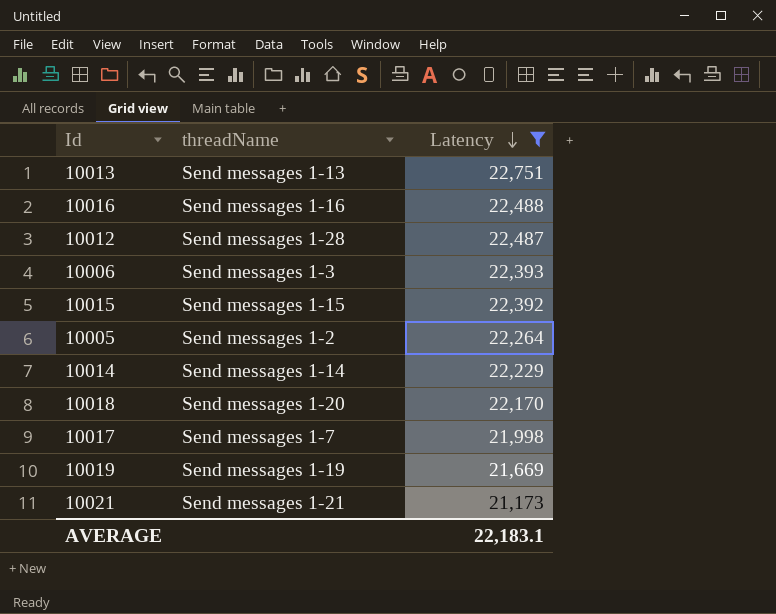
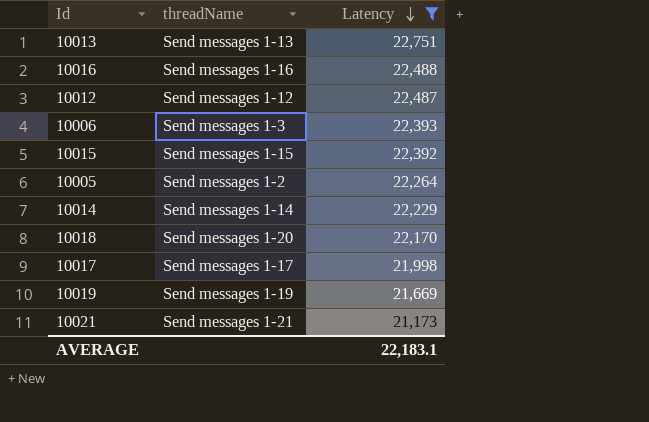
10012 | threadName: Send messages 1-28 -> Send messages 1-12
10017 | threadName: Send messages 1-7 -> Send messages 1-17

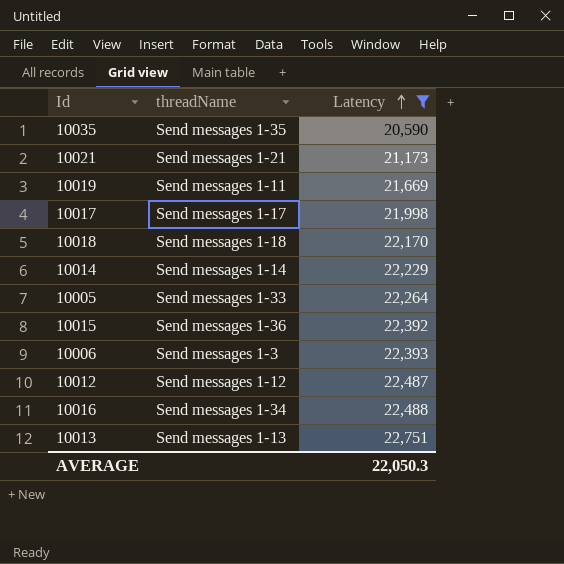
row order: Latency descending -> Latency ascending
row 10035: none -> Send messages 1-35 | 20,590
10019 | threadName: Send messages 1-19 -> Send messages 1-11
10018 | threadName: Send messages 1-20 -> Send messages 1-18
10005 | threadName: Send messages 1-2 -> Send messages 1-33
10015 | threadName: Send messages 1-15 -> Send messages 1-36
10016 | threadName: Send messages 1-16 -> Send messages 1-34
AVERAGE | Latency: 22,183.1 -> 22,050.3

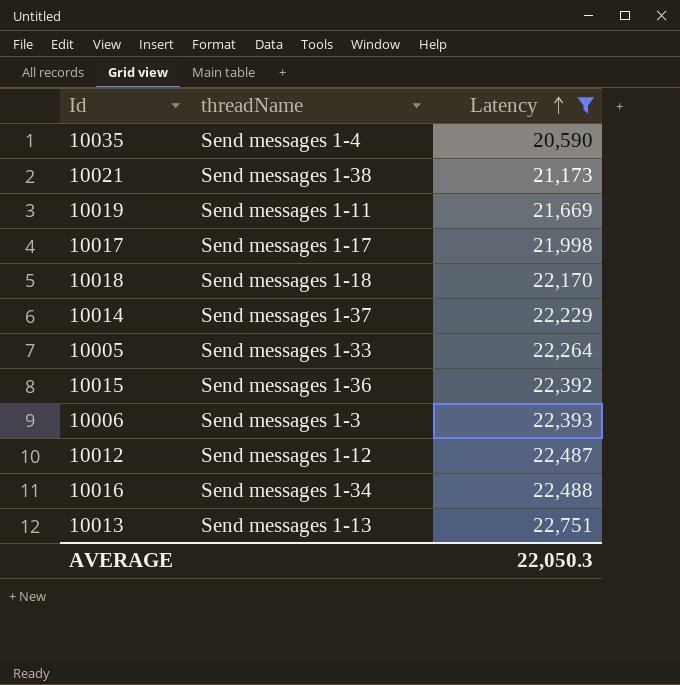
10035 | threadName: Send messages 1-35 -> Send messages 1-4
10021 | threadName: Send messages 1-21 -> Send messages 1-38
10014 | threadName: Send messages 1-14 -> Send messages 1-37

